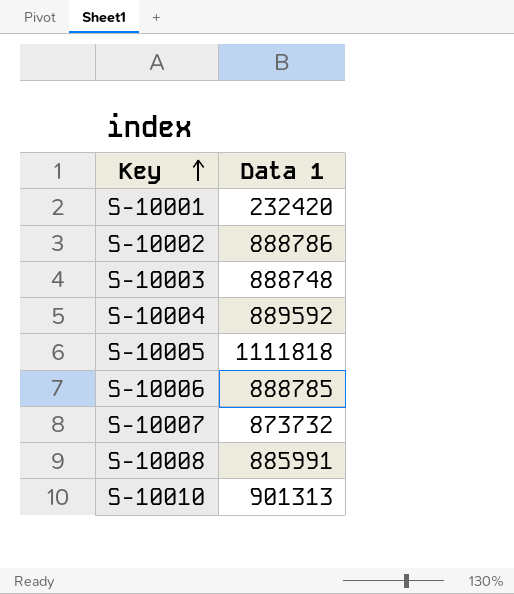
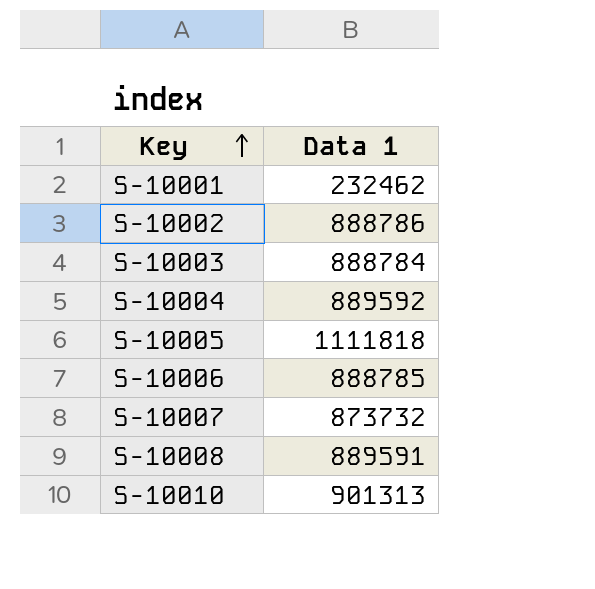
S-10001 | Data 1: 232420 -> 232462
S-10003 | Data 1: 888748 -> 888784
S-10008 | Data 1: 885991 -> 889591

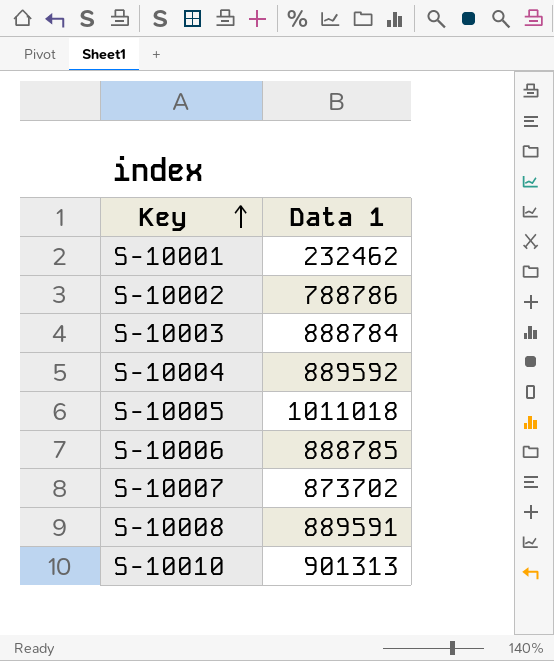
S-10002 | Data 1: 888786 -> 788786
S-10005 | Data 1: 1111818 -> 1011018
S-10007 | Data 1: 873732 -> 873702

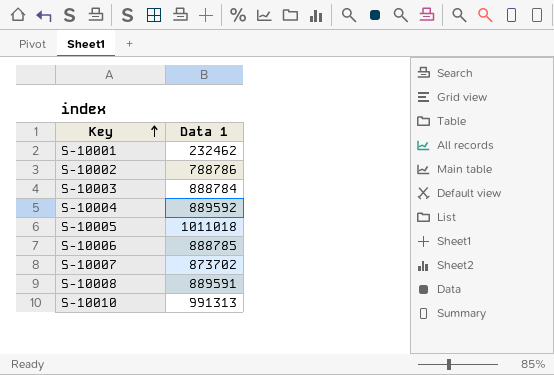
S-10010 | Data 1: 901313 -> 991313

